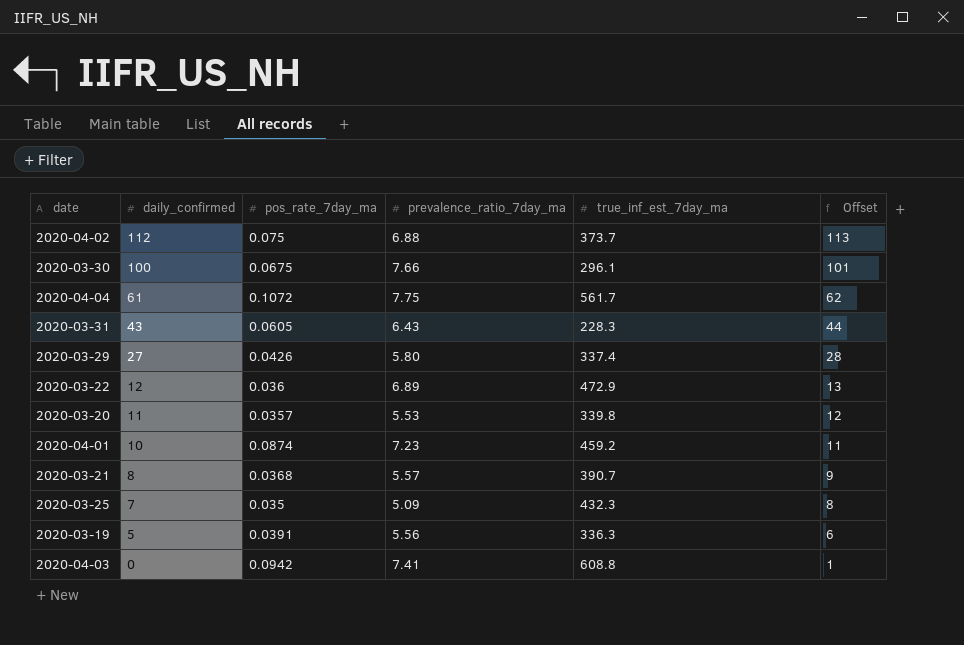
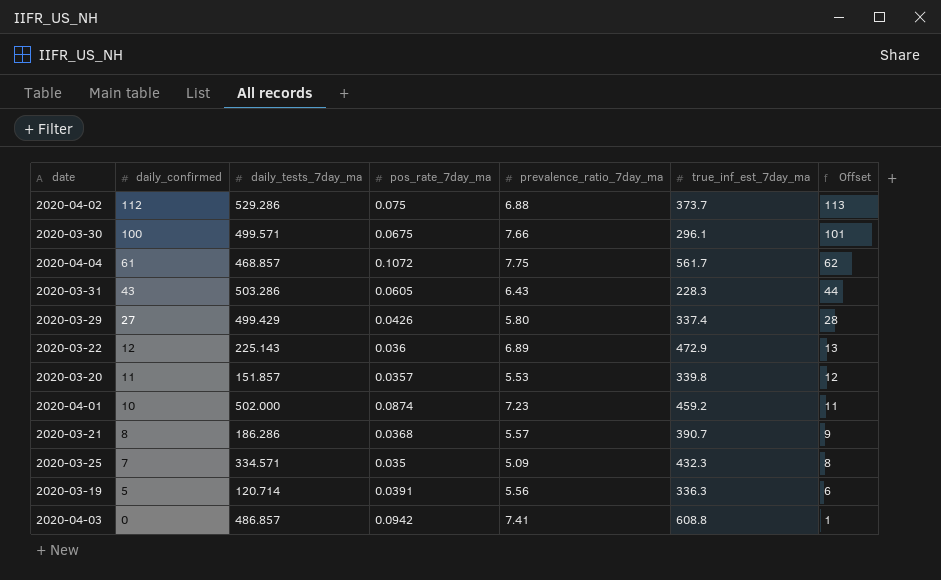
column daily_tests_7day_ma | position: none -> 3

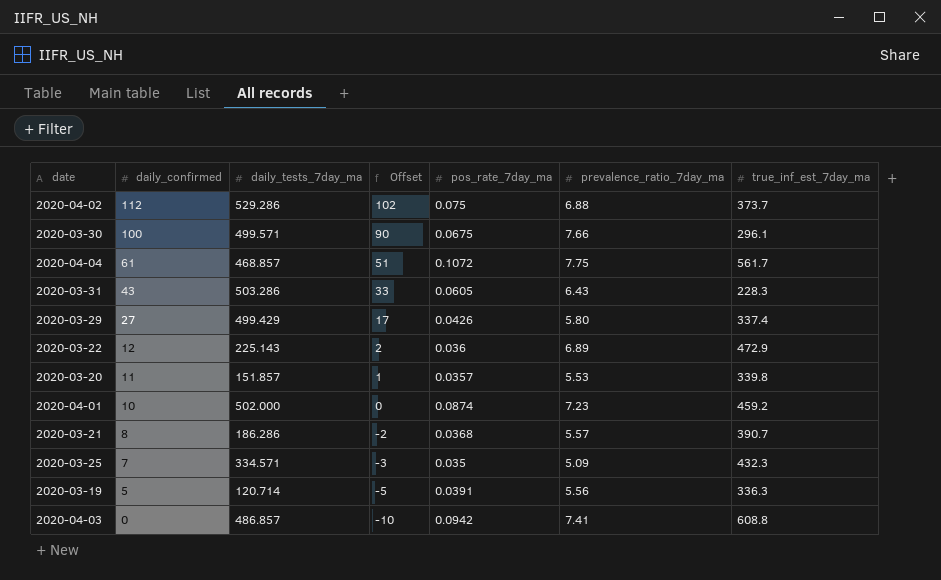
column Offset | formula: [daily_confirmed] + 1 -> [daily_confirmed] - 10
column Offset | position: 7 -> 4

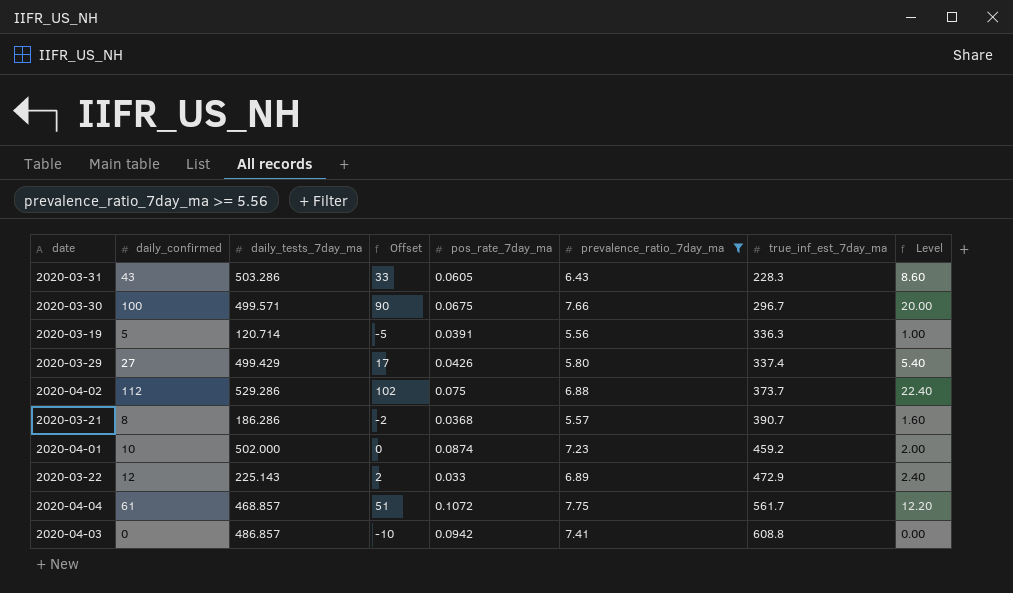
filter: none -> prevalence_ratio_7day_ma >= 5.56
row order: daily_confirmed descending -> true_inf_est_7day_ma ascending
column Level | formula: none -> [daily_confirmed] * 0.2
2020-03-30 | true_inf_est_7day_ma: 296.1 -> 296.7
2020-03-22 | pos_rate_7day_ma: 0.036 -> 0.033

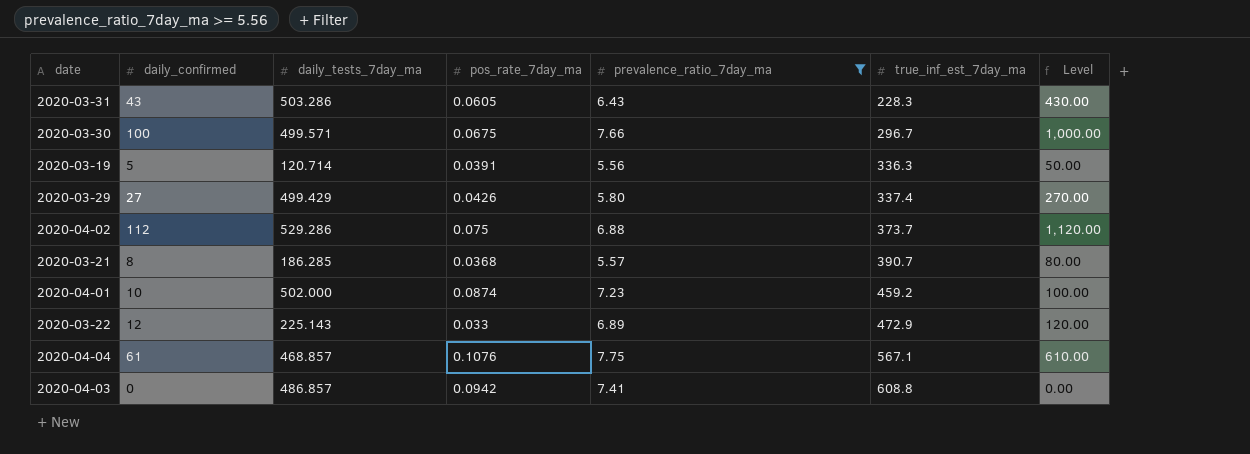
column Offset | formula: [daily_confirmed] - 10 -> none
column Level | formula: [daily_confirmed] * 0.2 -> [daily_confirmed] * 10
2020-03-21 | daily_tests_7day_ma: 186.286 -> 186.285
2020-04-04 | pos_rate_7day_ma: 0.1072 -> 0.1076
2020-04-04 | true_inf_est_7day_ma: 561.7 -> 567.1

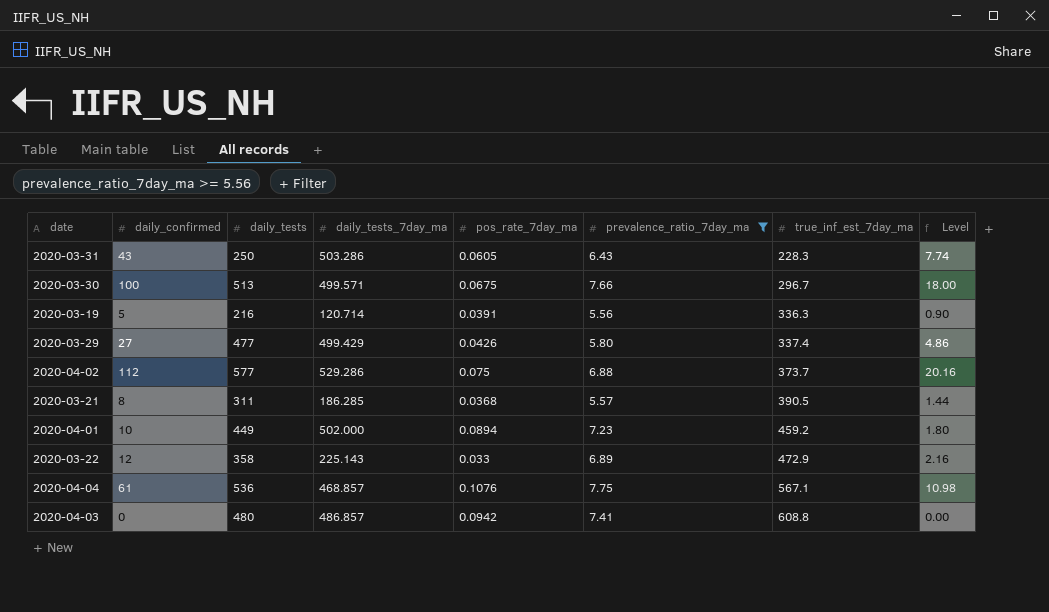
column daily_tests | position: none -> 3
column Level | formula: [daily_confirmed] * 10 -> [daily_confirmed] * 0.18
2020-03-21 | true_inf_est_7day_ma: 390.7 -> 390.5
2020-04-01 | pos_rate_7day_ma: 0.0874 -> 0.0894

